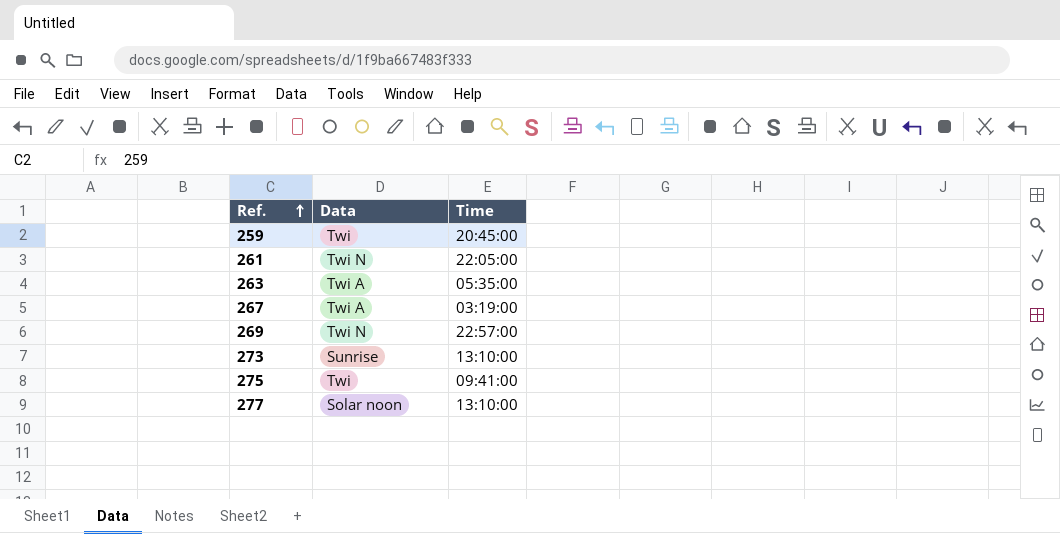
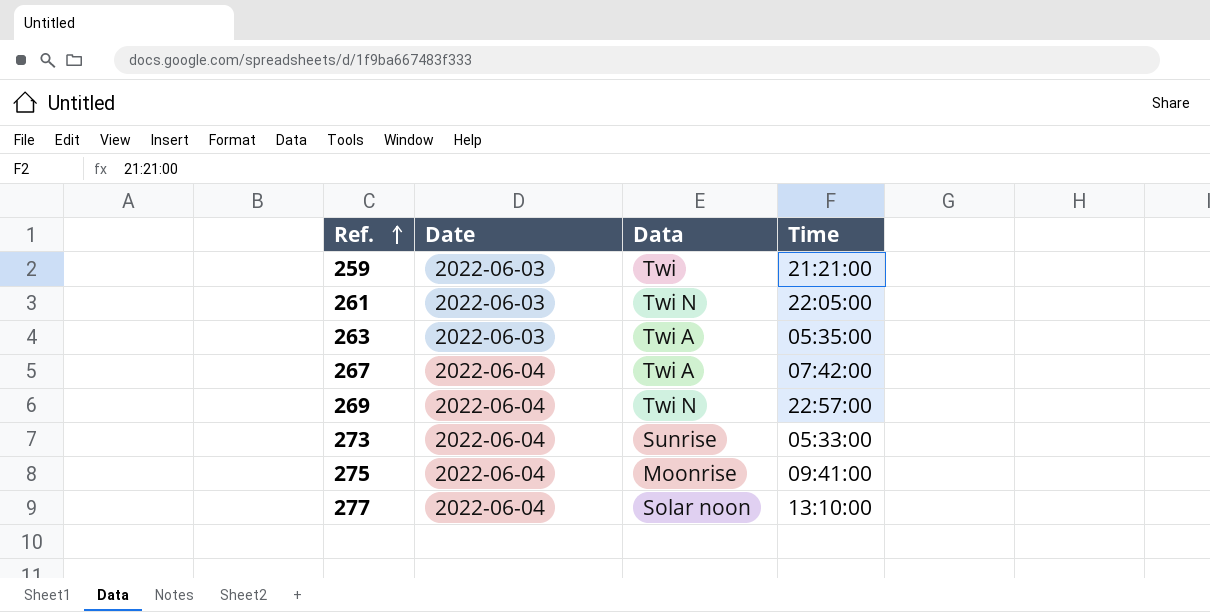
column Date | position: none -> 2
259 | Time: 20:45:00 -> 21:21:00
267 | Time: 03:19:00 -> 07:42:00
273 | Time: 13:10:00 -> 05:33:00
275 | Data: Twi -> Moonrise

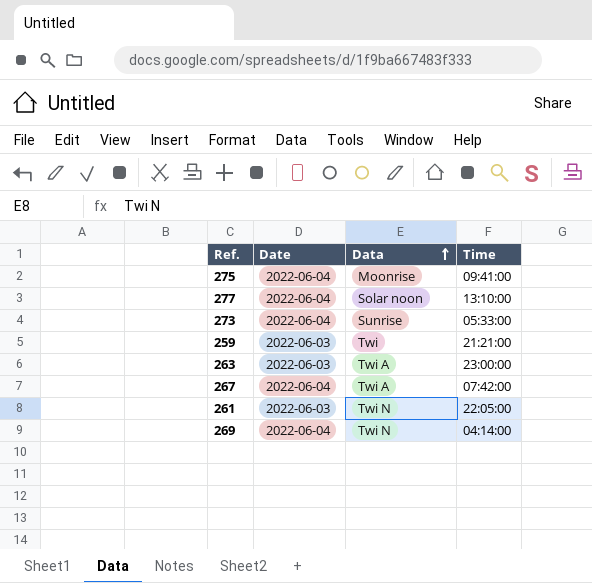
row order: Ref. ascending -> Data ascending
263 | Time: 05:35:00 -> 23:00:00
269 | Time: 22:57:00 -> 04:14:00

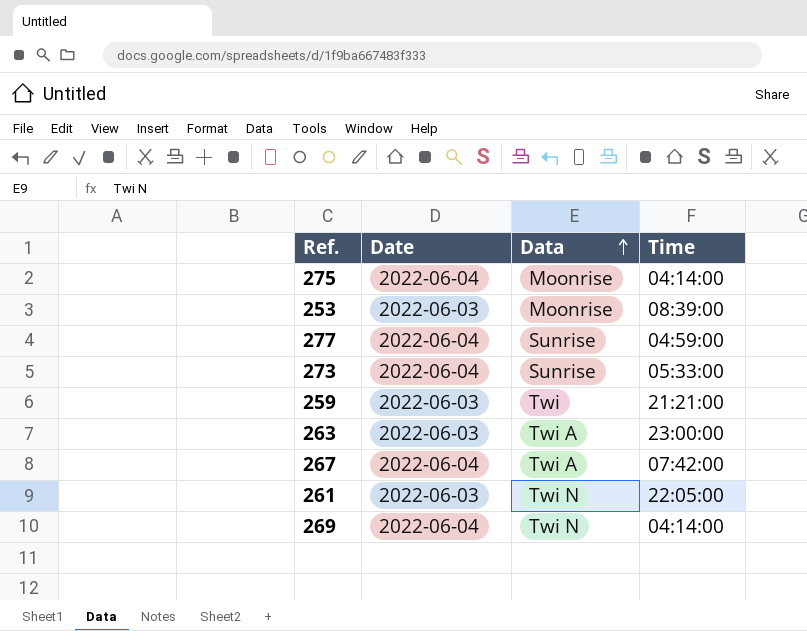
275 | Time: 09:41:00 -> 04:14:00
row 253: none -> 2022-06-03 | Moonrise | 08:39:00
277 | Data: Solar noon -> Sunrise
277 | Time: 13:10:00 -> 04:59:00

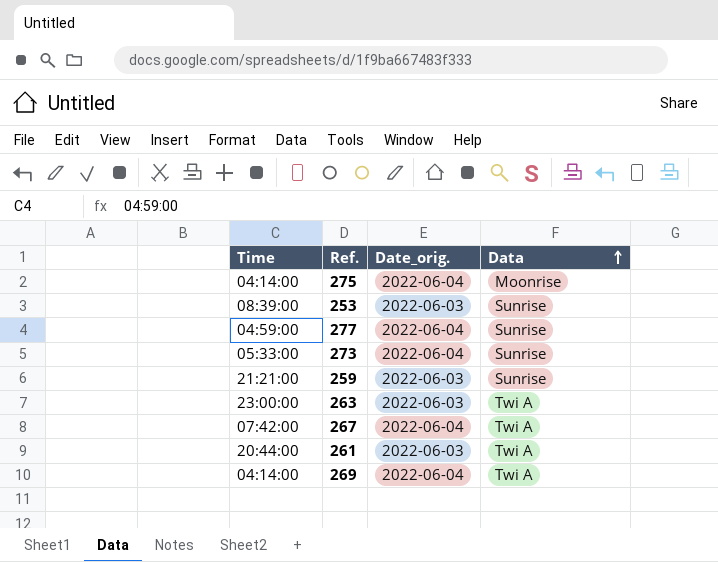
column Time | position: 4 -> 1
column name: Date -> Date_orig.
253 | Data: Moonrise -> Sunrise
259 | Data: Twi -> Sunrise
261 | Time: 22:05:00 -> 20:44:00
261 | Data: Twi N -> Twi A
269 | Data: Twi N -> Twi A

